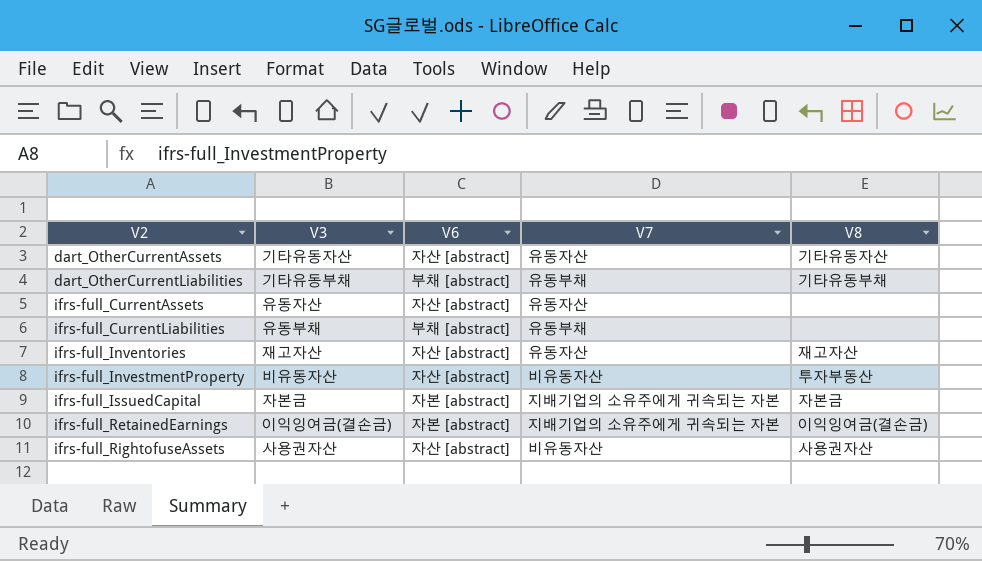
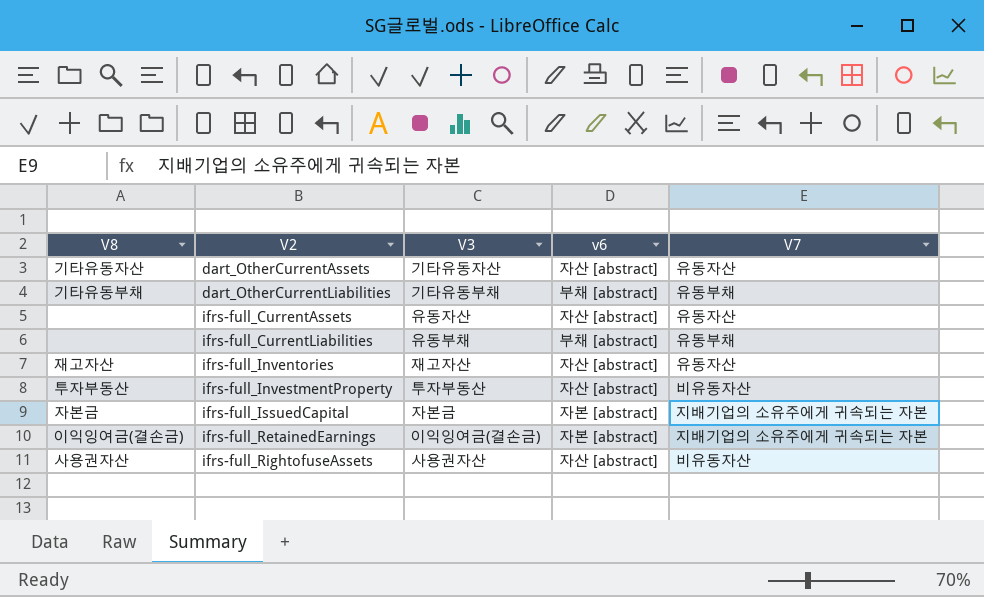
column V8 | position: 5 -> 1
column name: V6 -> v6
ifrs-full_InvestmentProperty | V3: 비유동자산 -> 투자부동산

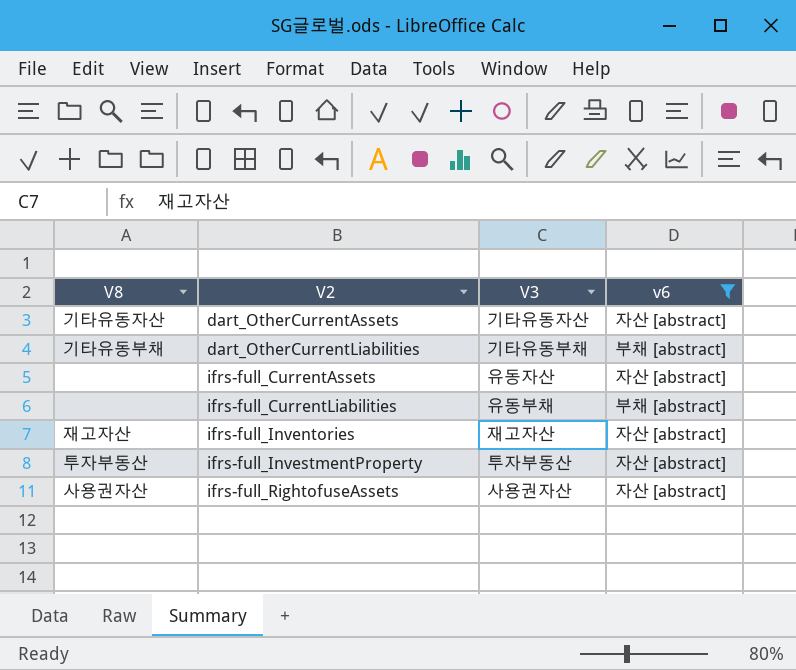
filter: none -> v6 != 자본 [abstract]
column V7 | position: 5 -> none

